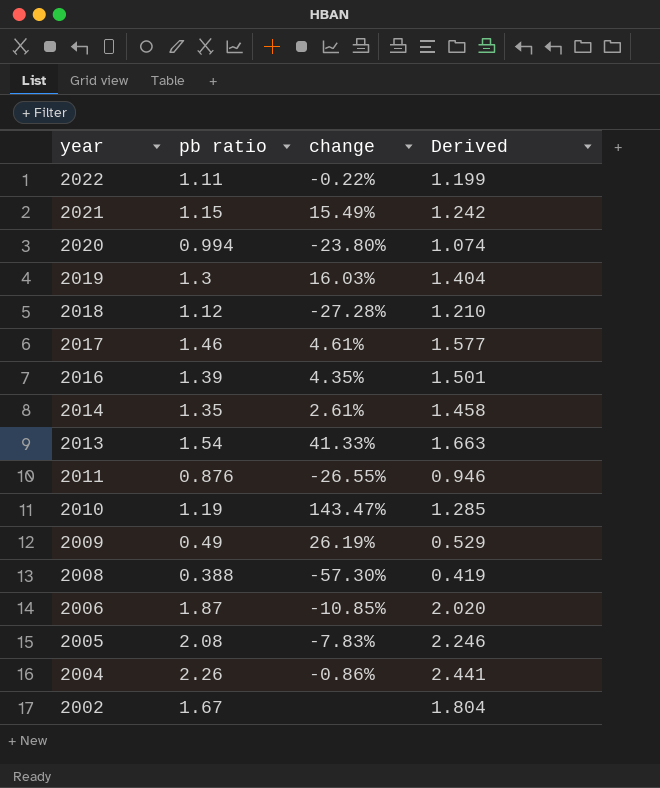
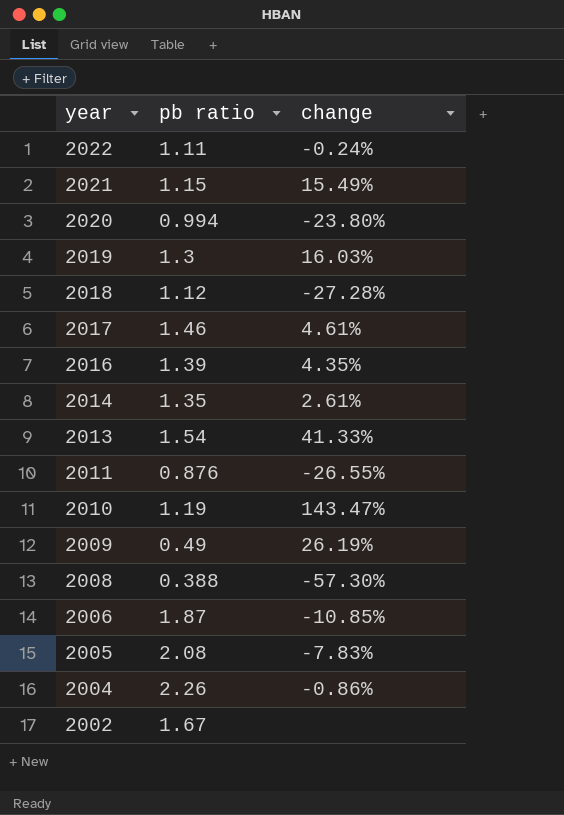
column Derived | formula: [pb ratio] * 1.08 -> none
2022 | change: -0.22% -> -0.24%

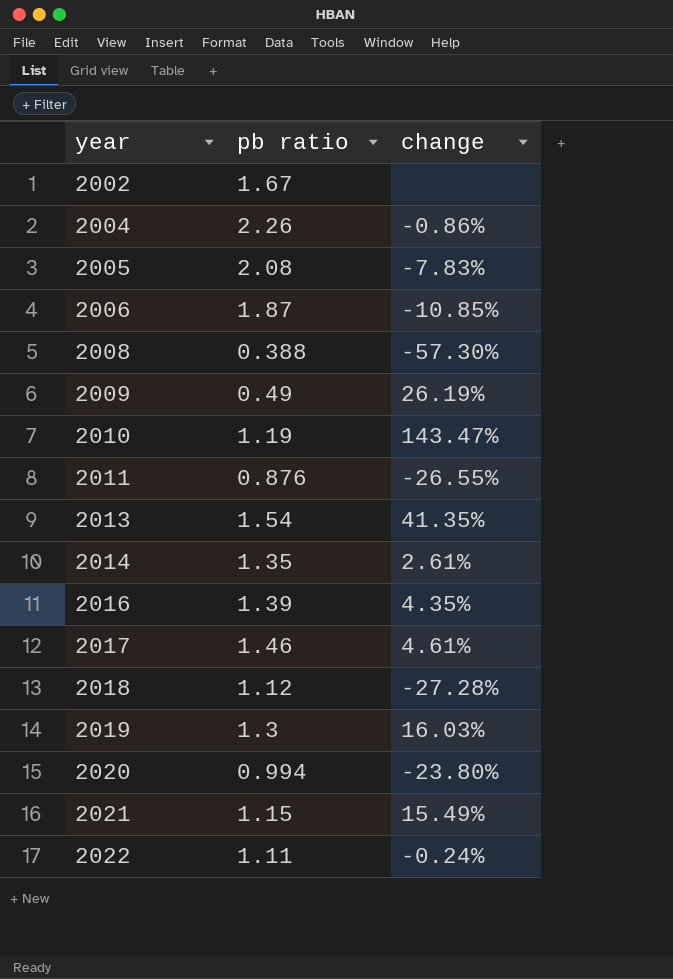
row order: year descending -> year ascending
2013 | change: 41.33% -> 41.35%

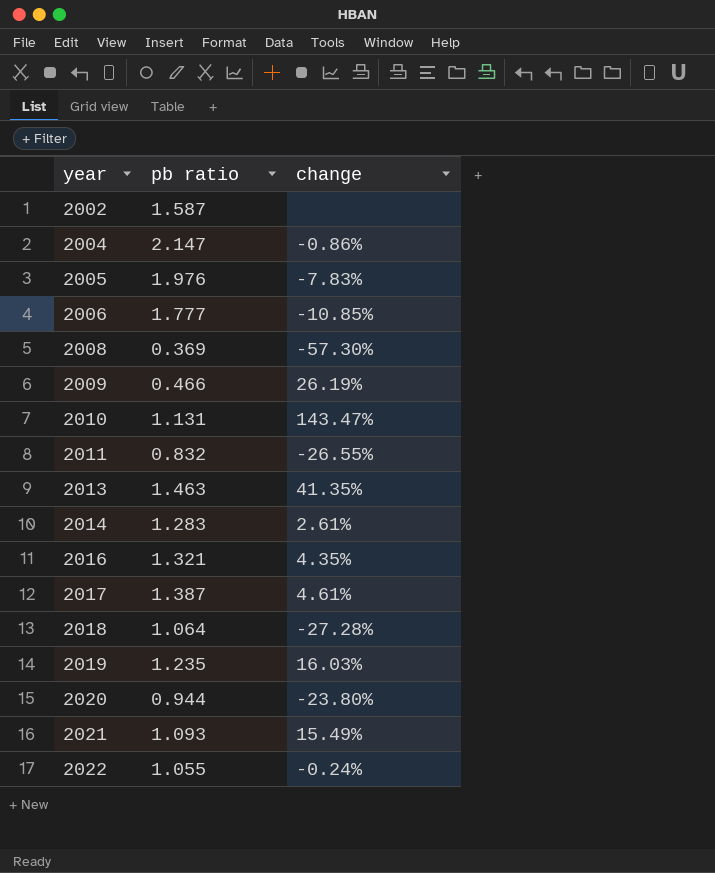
2002 | pb ratio: 1.67 -> 1.587
2004 | pb ratio: 2.26 -> 2.147
2005 | pb ratio: 2.08 -> 1.976
2006 | pb ratio: 1.87 -> 1.777
2008 | pb ratio: 0.388 -> 0.369
2009 | pb ratio: 0.49 -> 0.466
2010 | pb ratio: 1.19 -> 1.131
2011 | pb ratio: 0.876 -> 0.832
2013 | pb ratio: 1.54 -> 1.463
2014 | pb ratio: 1.35 -> 1.283
2016 | pb ratio: 1.39 -> 1.321
2017 | pb ratio: 1.46 -> 1.387
2018 | pb ratio: 1.12 -> 1.064
2019 | pb ratio: 1.3 -> 1.235
2020 | pb ratio: 0.994 -> 0.944
2021 | pb ratio: 1.15 -> 1.093
2022 | pb ratio: 1.11 -> 1.055

